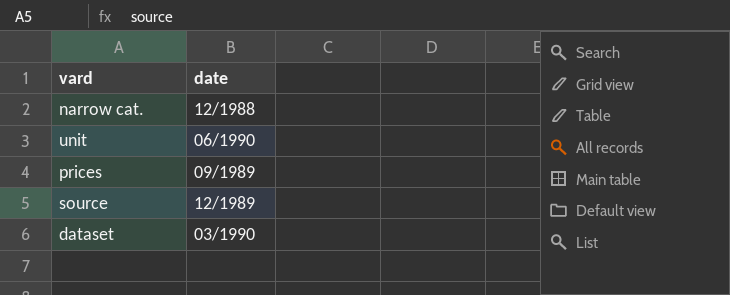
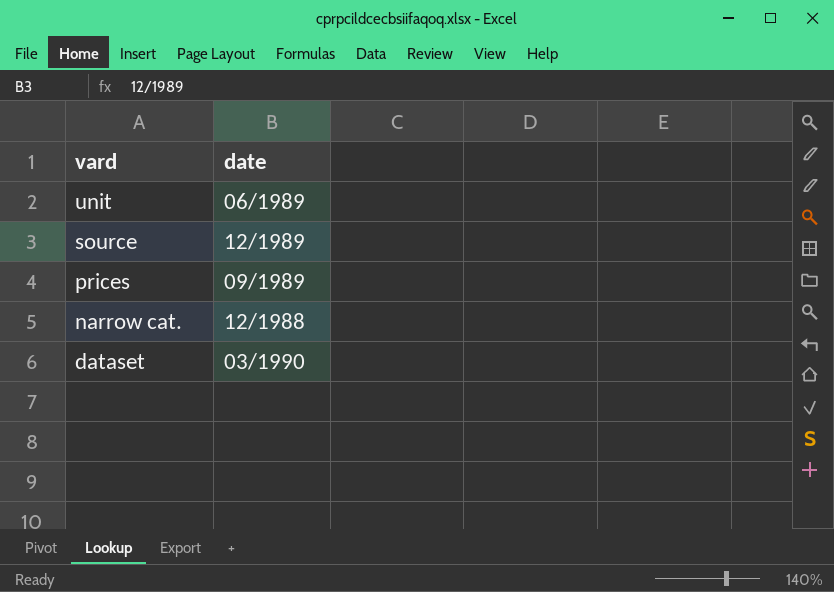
row order: none -> vard descending
unit | date: 06/1990 -> 06/1989

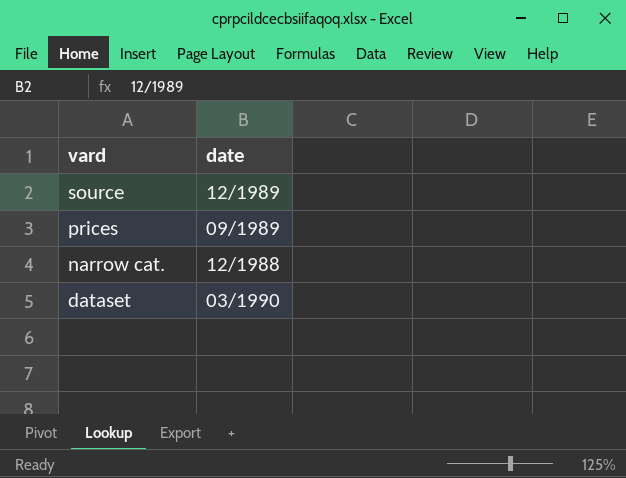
row unit: 06/1989 -> none

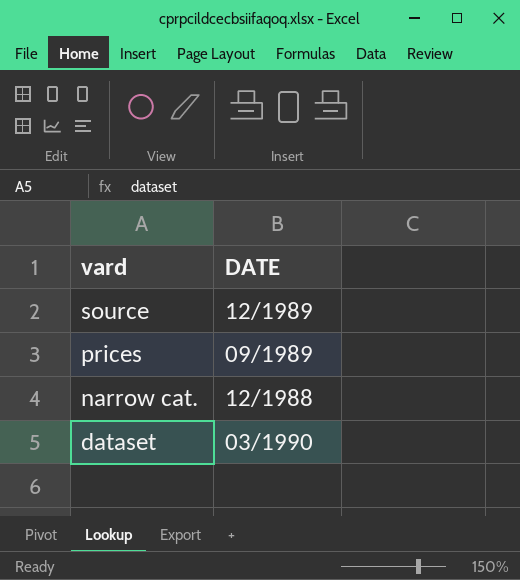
column name: date -> DATE

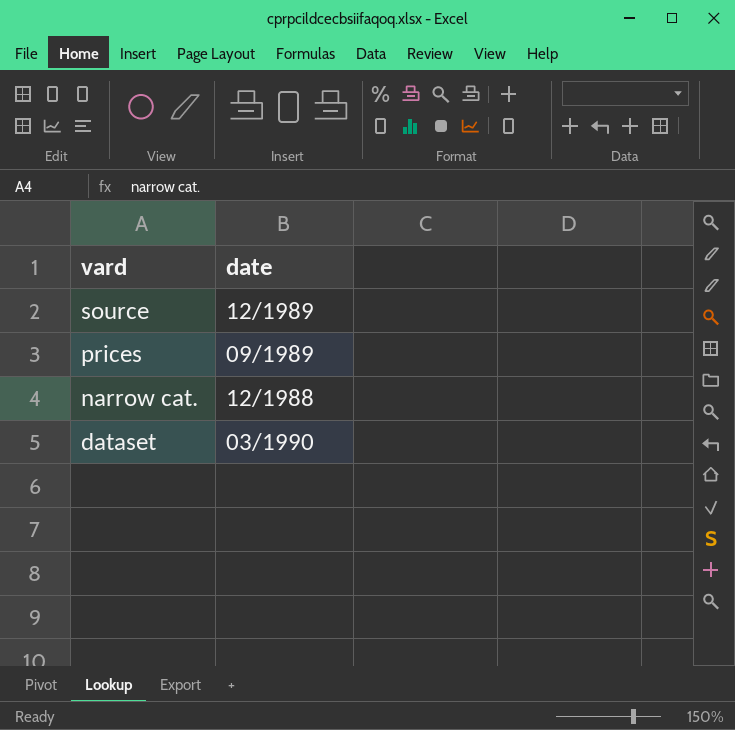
column name: DATE -> date

